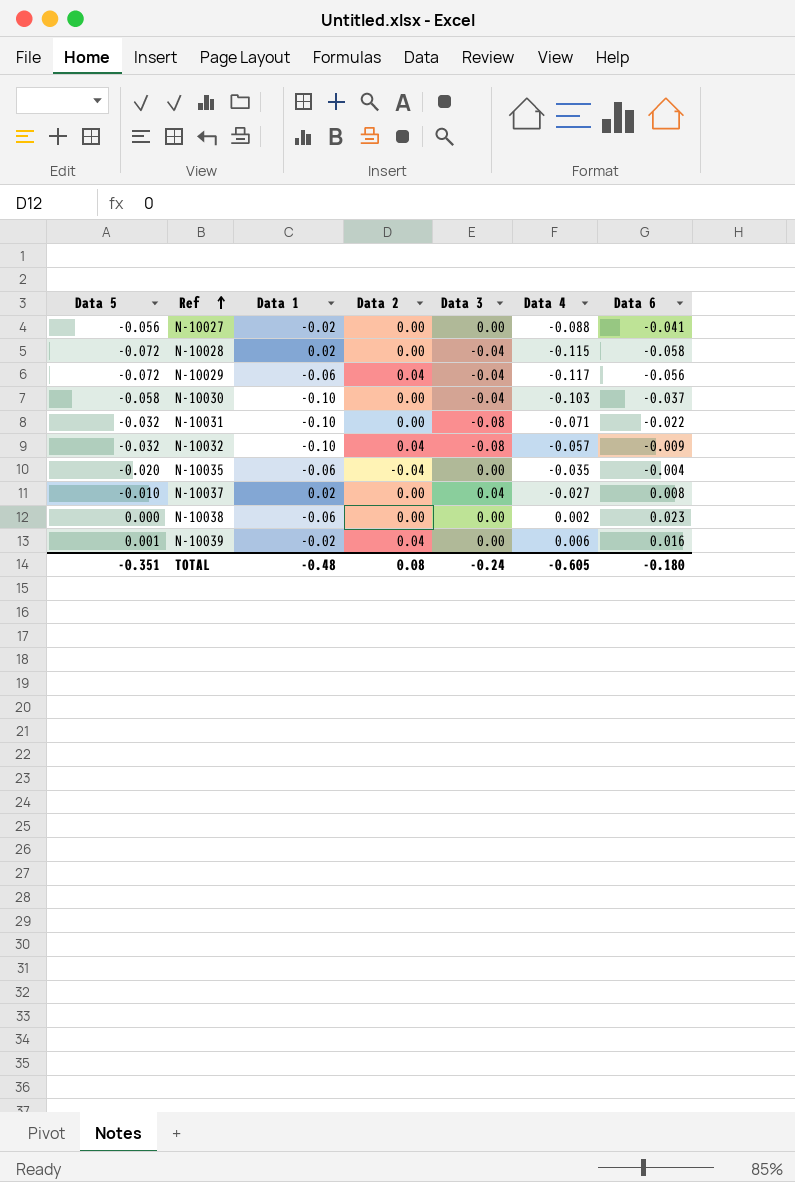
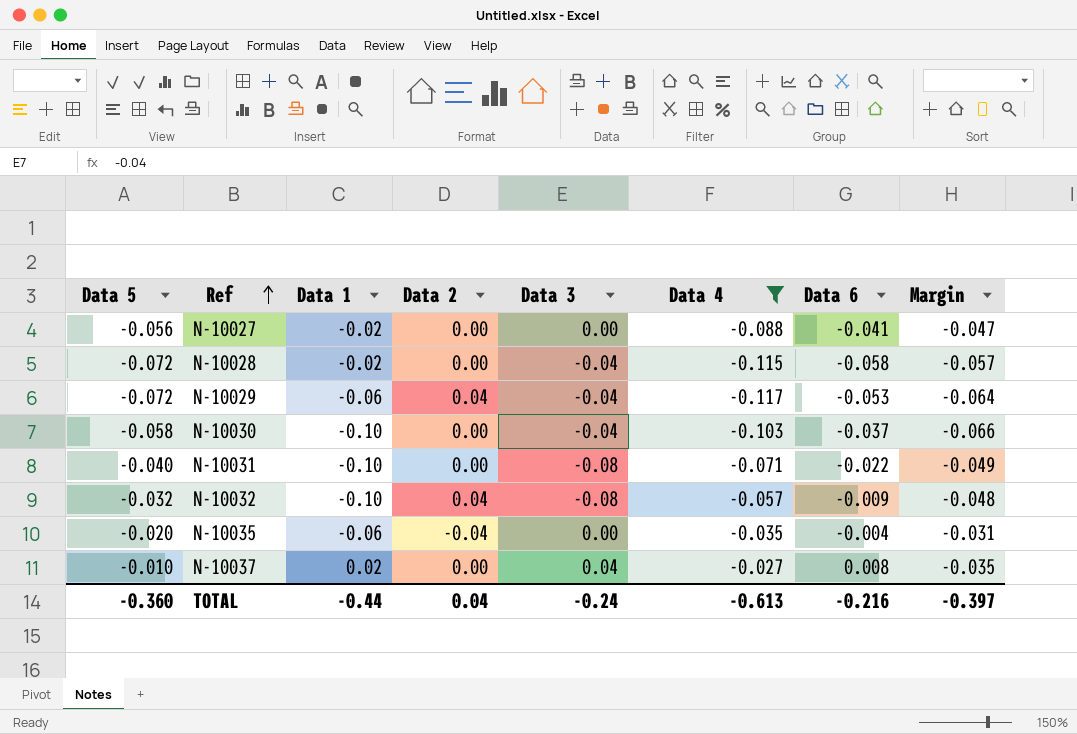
filter: none -> Data 4 <= -0.027
column Margin | formula: none -> [Data 4] - [Data 6]
N-10028 | Data 1: 0.02 -> -0.02
N-10029 | Data 6: -0.056 -> -0.053
N-10031 | Data 5: -0.032 -> -0.040
TOTAL | Data 5: -0.351 -> -0.360
TOTAL | Data 1: -0.48 -> -0.44
TOTAL | Data 2: 0.08 -> 0.04
TOTAL | Data 4: -0.605 -> -0.613
TOTAL | Data 6: -0.180 -> -0.216

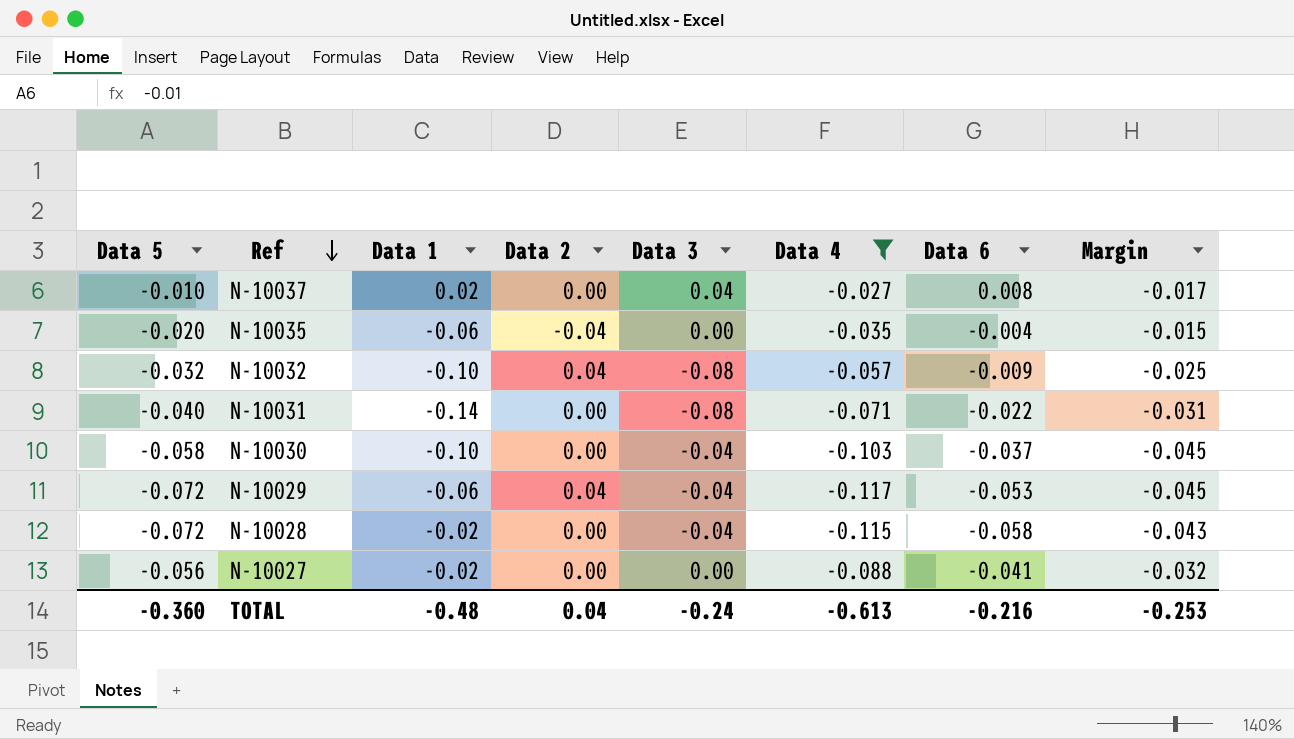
row order: Ref ascending -> Ref descending
column Margin | formula: [Data 4] - [Data 6] -> [Data 4] - [Data 5]
N-10031 | Data 1: -0.10 -> -0.14
TOTAL | Data 1: -0.44 -> -0.48
TOTAL | Margin: -0.397 -> -0.253

